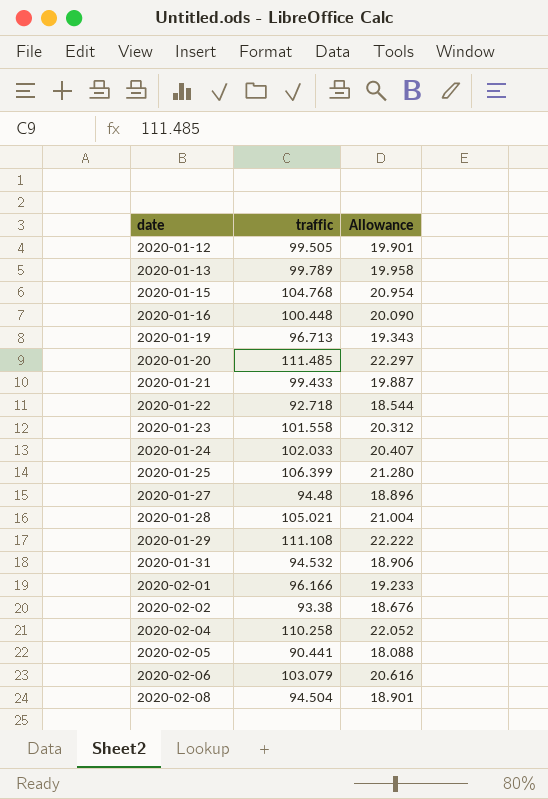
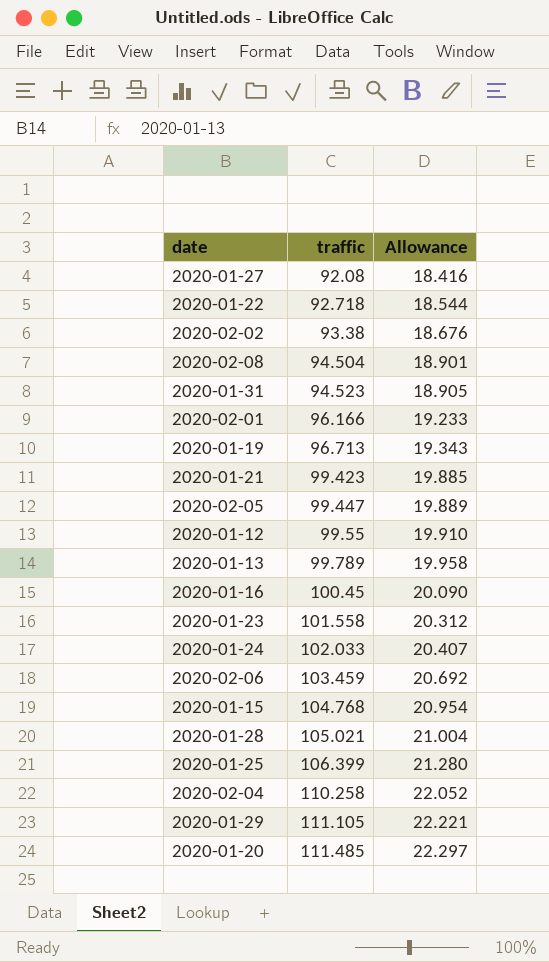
row order: date ascending -> traffic ascending
2020-01-27 | traffic: 94.48 -> 92.08
2020-01-27 | Allowance: 18.896 -> 18.416
2020-01-31 | traffic: 94.532 -> 94.523
2020-01-31 | Allowance: 18.906 -> 18.905
2020-01-21 | traffic: 99.433 -> 99.423
2020-01-21 | Allowance: 19.887 -> 19.885
2020-02-05 | traffic: 90.441 -> 99.447
2020-02-05 | Allowance: 18.088 -> 19.889
2020-01-12 | traffic: 99.505 -> 99.55
2020-01-12 | Allowance: 19.901 -> 19.910
2020-01-16 | traffic: 100.448 -> 100.45
2020-02-06 | traffic: 103.079 -> 103.459
2020-02-06 | Allowance: 20.616 -> 20.692
2020-01-29 | traffic: 111.108 -> 111.105
2020-01-29 | Allowance: 22.222 -> 22.221

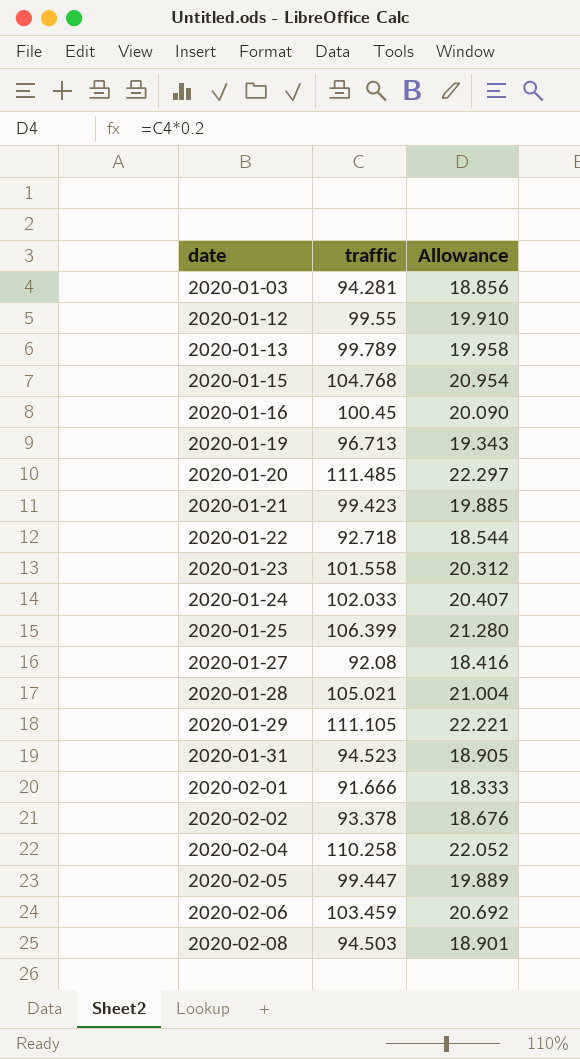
row order: traffic ascending -> date ascending
row 2020-01-03: none -> 94.281 | 18.856
2020-02-01 | traffic: 96.166 -> 91.666
2020-02-01 | Allowance: 19.233 -> 18.333
2020-02-02 | traffic: 93.38 -> 93.378
2020-02-08 | traffic: 94.504 -> 94.503

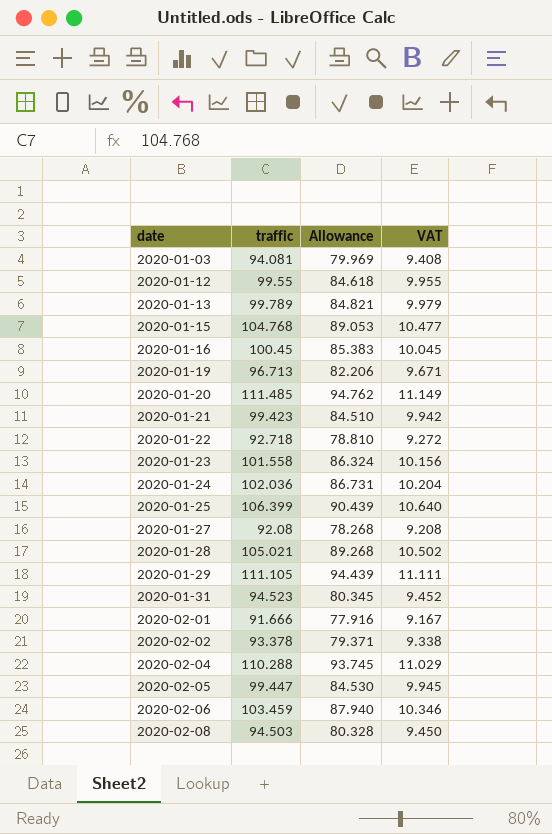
column Allowance | formula: [traffic] * 0.2 -> [traffic] * 0.85
column VAT | formula: none -> [traffic] * 0.1
2020-01-03 | traffic: 94.281 -> 94.081
2020-01-24 | traffic: 102.033 -> 102.036
2020-02-04 | traffic: 110.258 -> 110.288

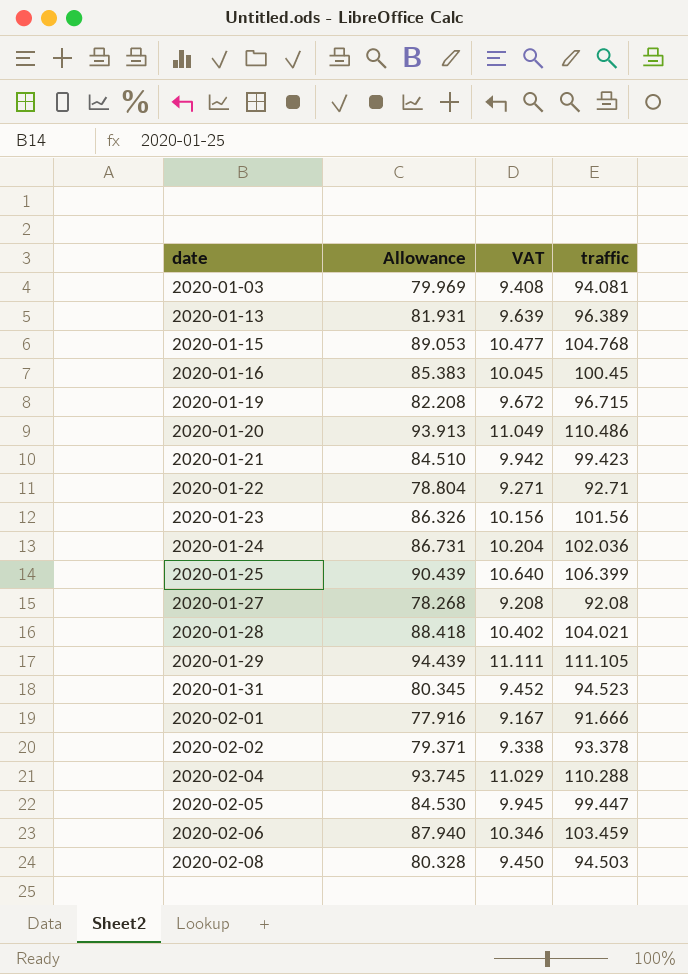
column traffic | position: 2 -> 4
row 2020-01-12: 99.55 | 84.618 | 9.955 -> none
2020-01-13 | Allowance: 84.821 -> 81.931
2020-01-13 | VAT: 9.979 -> 9.639
2020-01-13 | traffic: 99.789 -> 96.389
2020-01-19 | Allowance: 82.206 -> 82.208
2020-01-19 | VAT: 9.671 -> 9.672
2020-01-19 | traffic: 96.713 -> 96.715
2020-01-20 | Allowance: 94.762 -> 93.913
2020-01-20 | VAT: 11.149 -> 11.049
2020-01-20 | traffic: 111.485 -> 110.486
2020-01-22 | Allowance: 78.810 -> 78.804
2020-01-22 | VAT: 9.272 -> 9.271
2020-01-22 | traffic: 92.718 -> 92.71
2020-01-23 | Allowance: 86.324 -> 86.326
2020-01-23 | traffic: 101.558 -> 101.56
2020-01-28 | Allowance: 89.268 -> 88.418
2020-01-28 | VAT: 10.502 -> 10.402
2020-01-28 | traffic: 105.021 -> 104.021

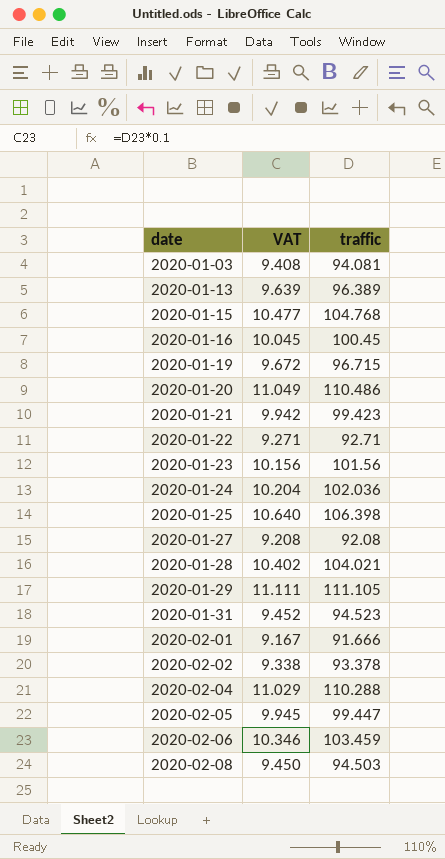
column Allowance | formula: [traffic] * 0.85 -> none
2020-01-25 | traffic: 106.399 -> 106.398

